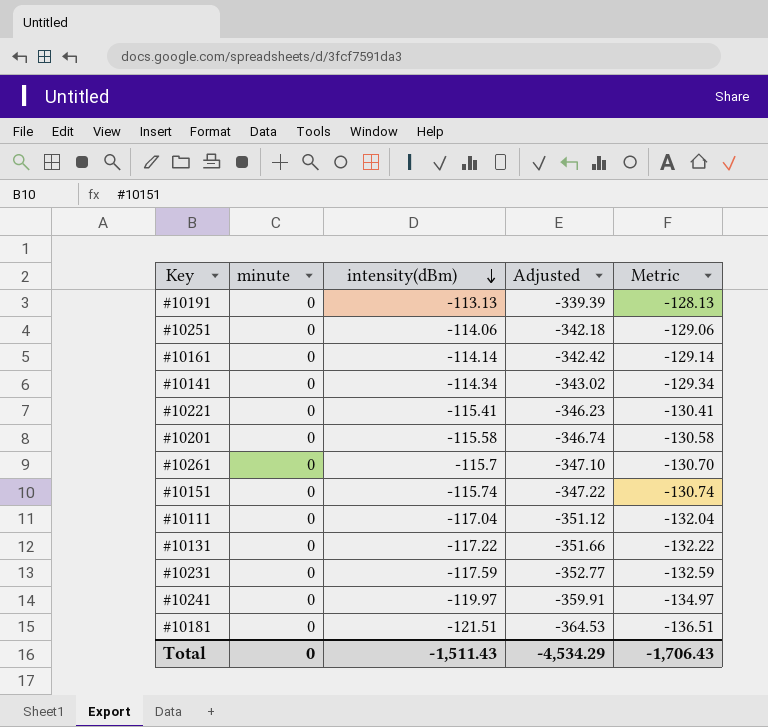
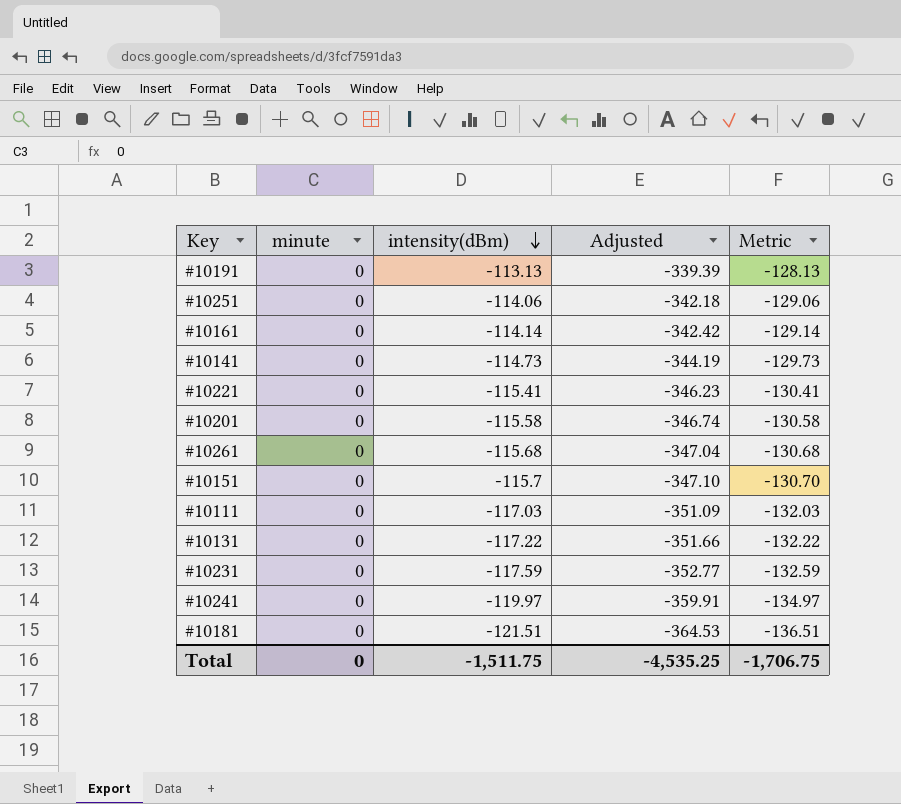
#10141 | intensity(dBm): -114.34 -> -114.73
#10141 | Adjusted: -343.02 -> -344.19
#10141 | Metric: -129.34 -> -129.73
#10261 | intensity(dBm): -115.7 -> -115.68
#10261 | Adjusted: -347.10 -> -347.04
#10261 | Metric: -130.70 -> -130.68
#10151 | intensity(dBm): -115.74 -> -115.7
#10151 | Adjusted: -347.22 -> -347.10
#10151 | Metric: -130.74 -> -130.70
#10111 | intensity(dBm): -117.04 -> -117.03
#10111 | Adjusted: -351.12 -> -351.09
#10111 | Metric: -132.04 -> -132.03
Total | intensity(dBm): -1,511.43 -> -1,511.75
Total | Adjusted: -4,534.29 -> -4,535.25
Total | Metric: -1,706.43 -> -1,706.75

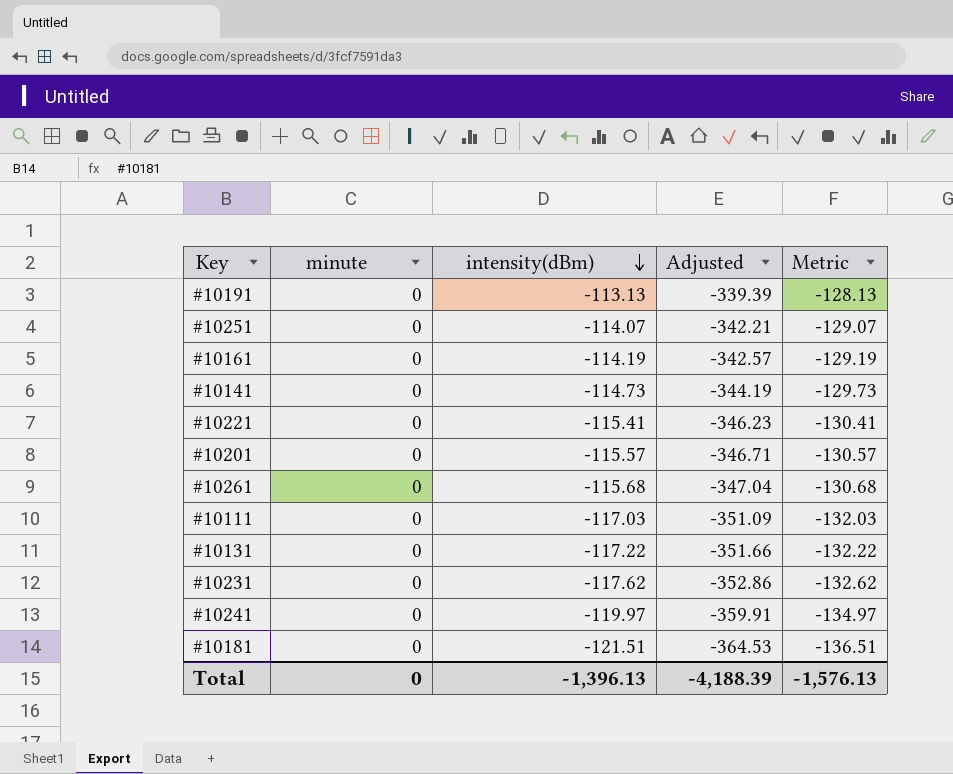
row #10151: 0 | -115.7 | -347.10 | -130.70 -> none
#10251 | intensity(dBm): -114.06 -> -114.07
#10251 | Adjusted: -342.18 -> -342.21
#10251 | Metric: -129.06 -> -129.07
#10161 | intensity(dBm): -114.14 -> -114.19
#10161 | Adjusted: -342.42 -> -342.57
#10161 | Metric: -129.14 -> -129.19
#10201 | intensity(dBm): -115.58 -> -115.57
#10201 | Adjusted: -346.74 -> -346.71
#10201 | Metric: -130.58 -> -130.57
#10231 | intensity(dBm): -117.59 -> -117.62
#10231 | Adjusted: -352.77 -> -352.86
#10231 | Metric: -132.59 -> -132.62
Total | intensity(dBm): -1,511.75 -> -1,396.13
Total | Adjusted: -4,535.25 -> -4,188.39
Total | Metric: -1,706.75 -> -1,576.13

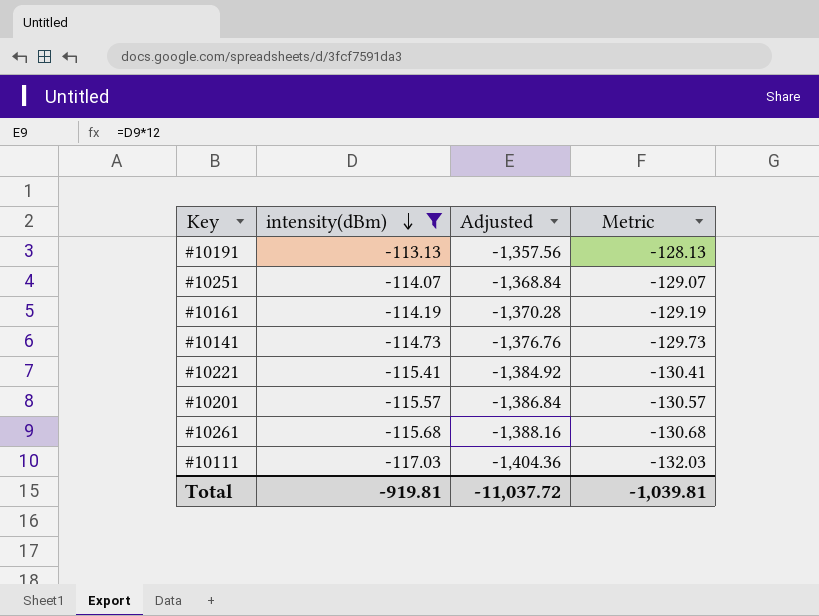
filter: none -> intensity(dBm) >= -117.03
column minute | position: 2 -> none
column Adjusted | formula: [intensity(dBm)] * 3 -> [intensity(dBm)] * 12
Total | intensity(dBm): -1,396.13 -> -919.81
Total | Adjusted: -4,188.39 -> -11,037.72
Total | Metric: -1,576.13 -> -1,039.81

